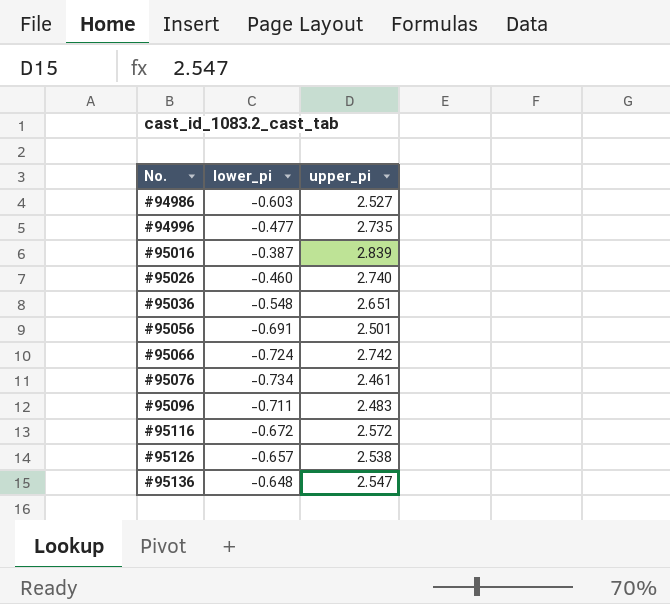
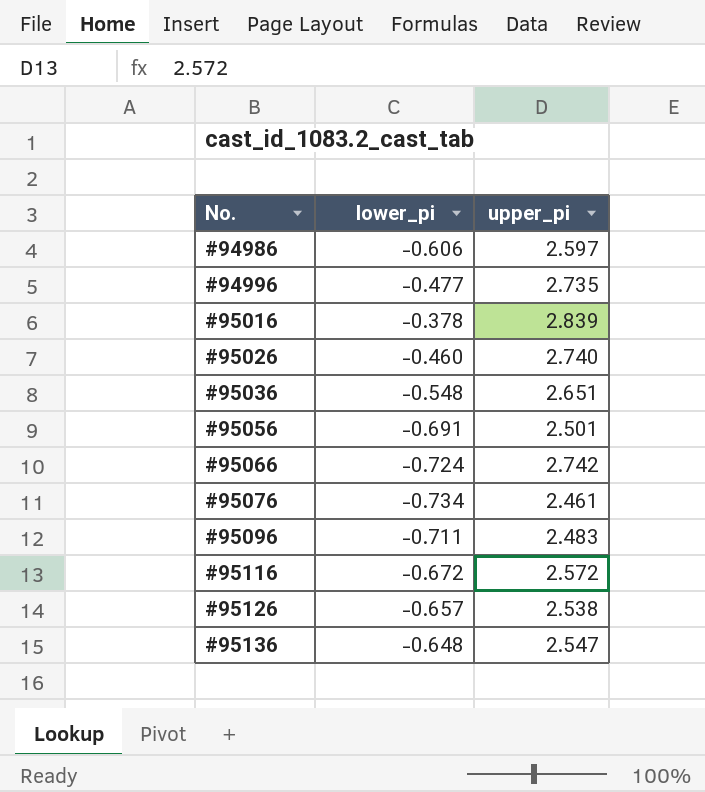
#94986 | lower_pi: -0.603 -> -0.606
#94986 | upper_pi: 2.527 -> 2.597
#95016 | lower_pi: -0.387 -> -0.378

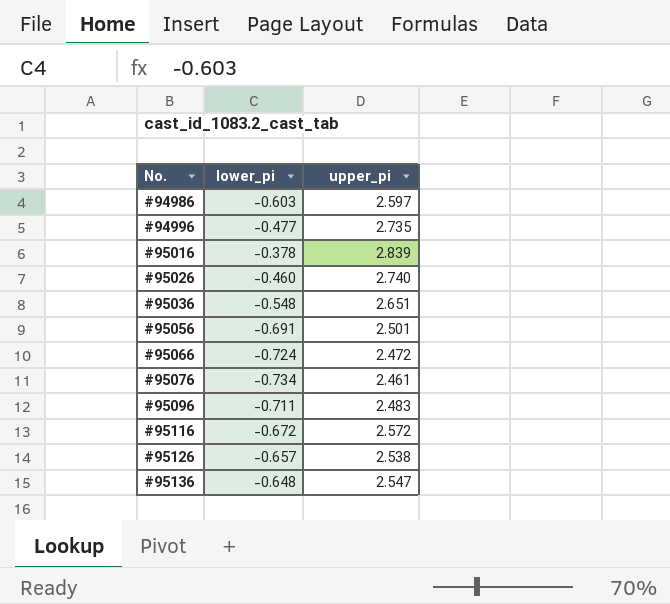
#94986 | lower_pi: -0.606 -> -0.603
#95066 | upper_pi: 2.742 -> 2.472

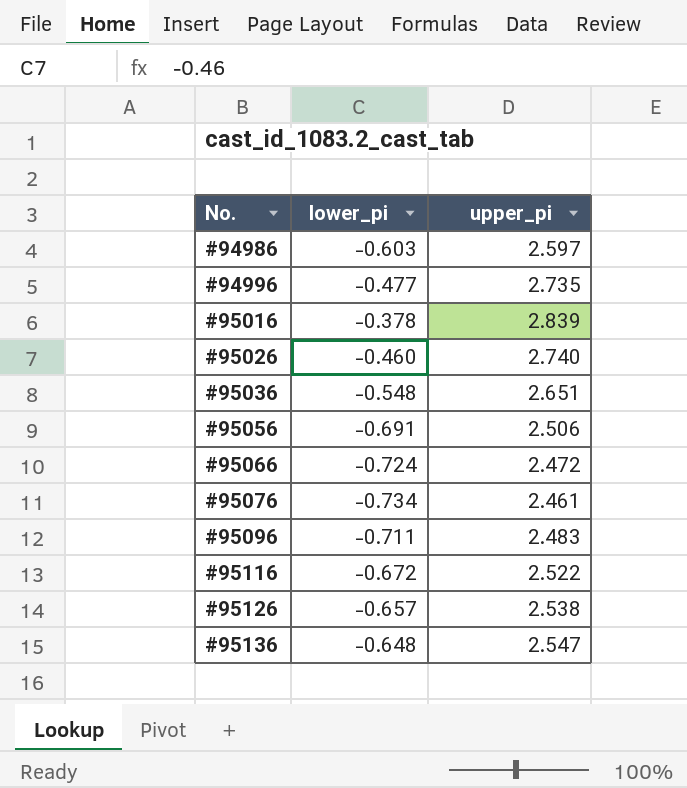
#95056 | upper_pi: 2.501 -> 2.506
#95116 | upper_pi: 2.572 -> 2.522

